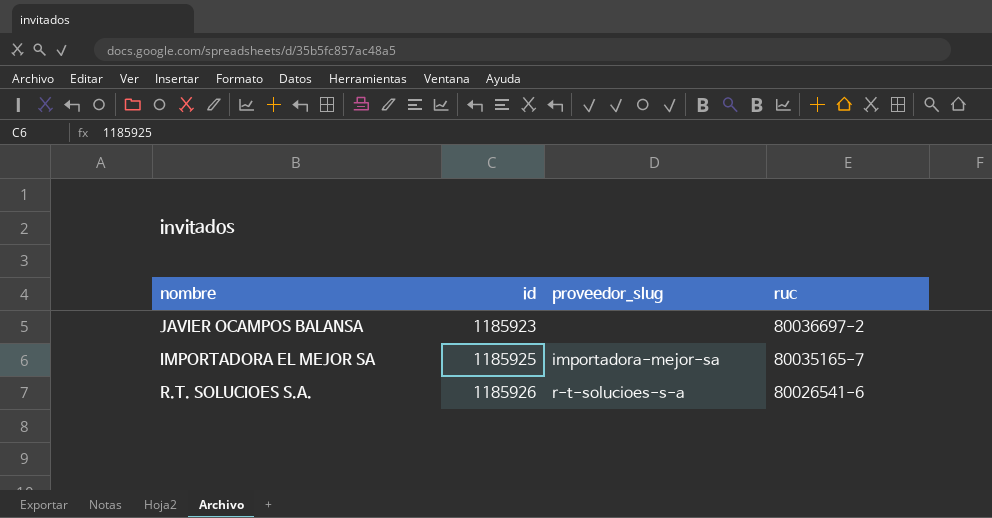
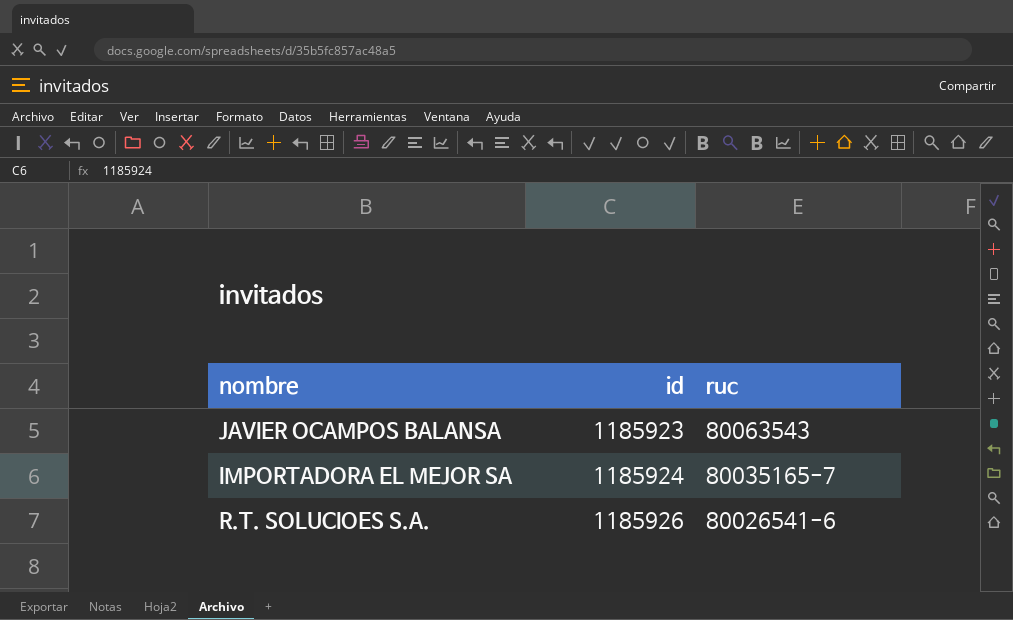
column proveedor_slug | position: 3 -> none
JAVIER OCAMPOS BALANSA | ruc: 80036697-2 -> 80063543
IMPORTADORA EL MEJOR SA | id: 1185925 -> 1185924

